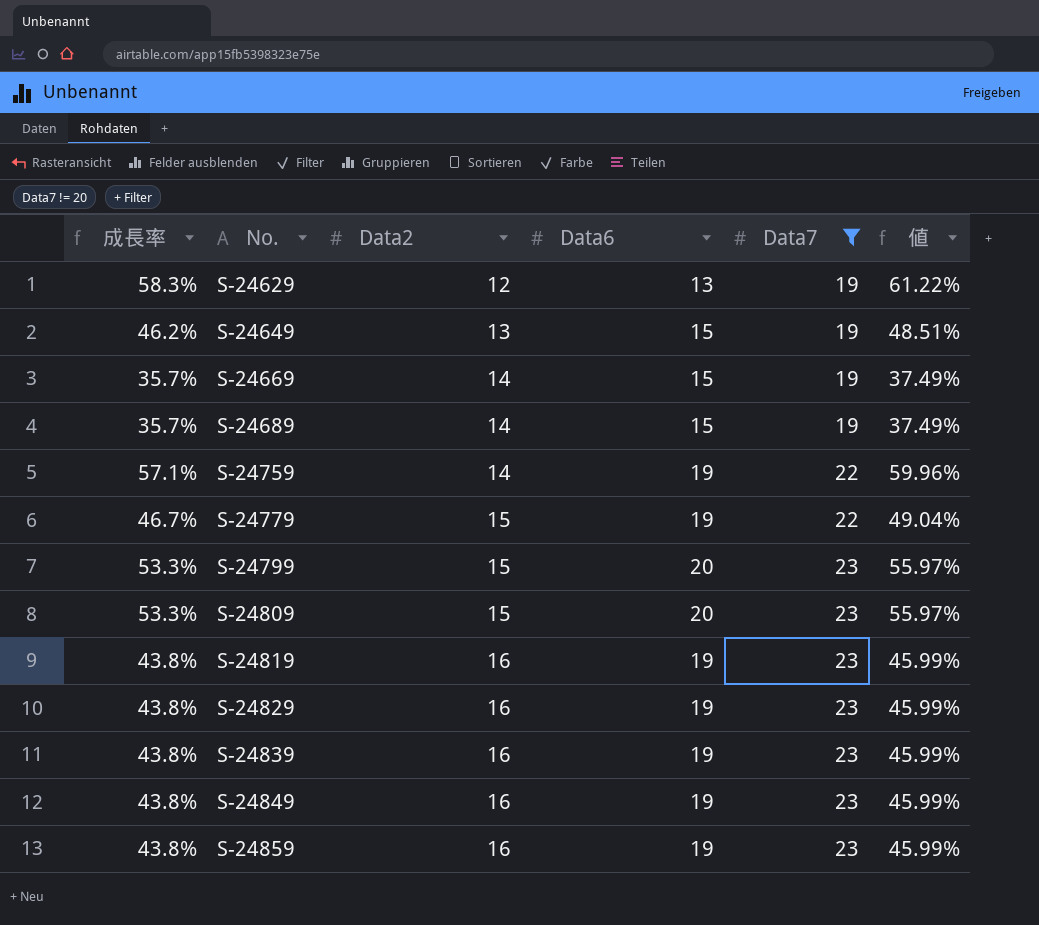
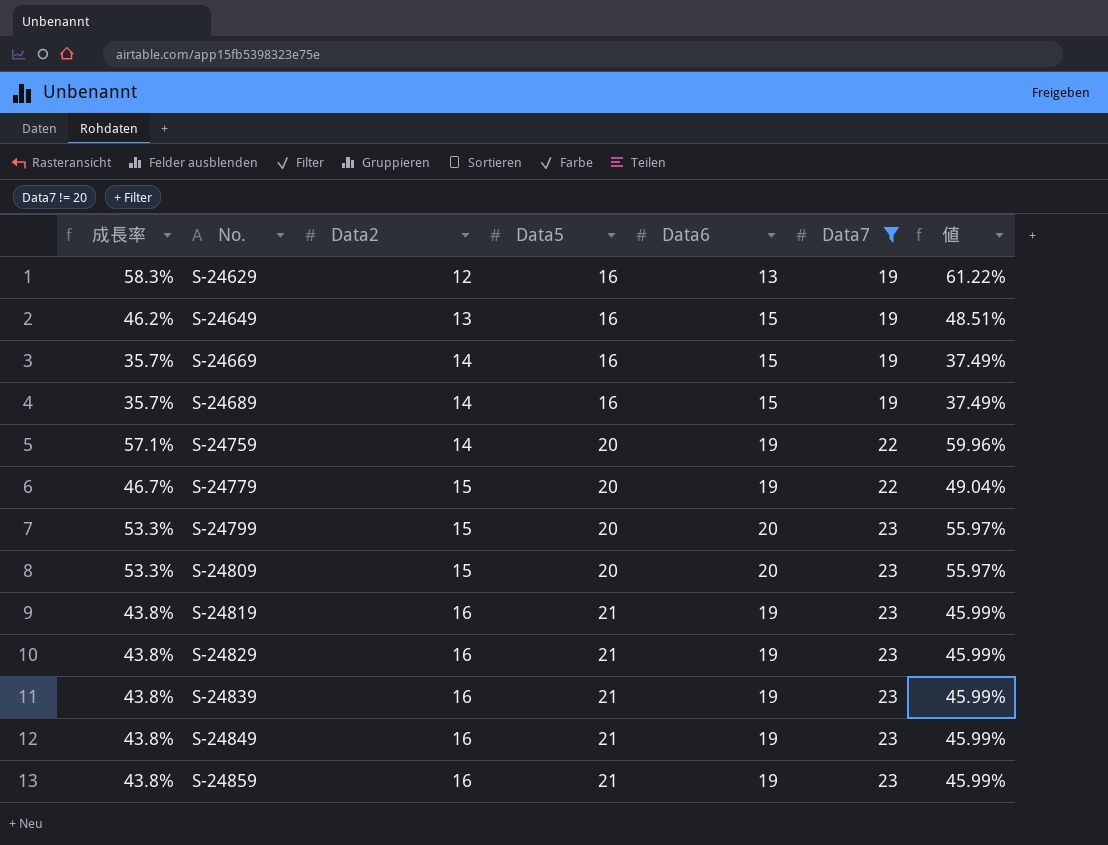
column Data5 | position: none -> 4

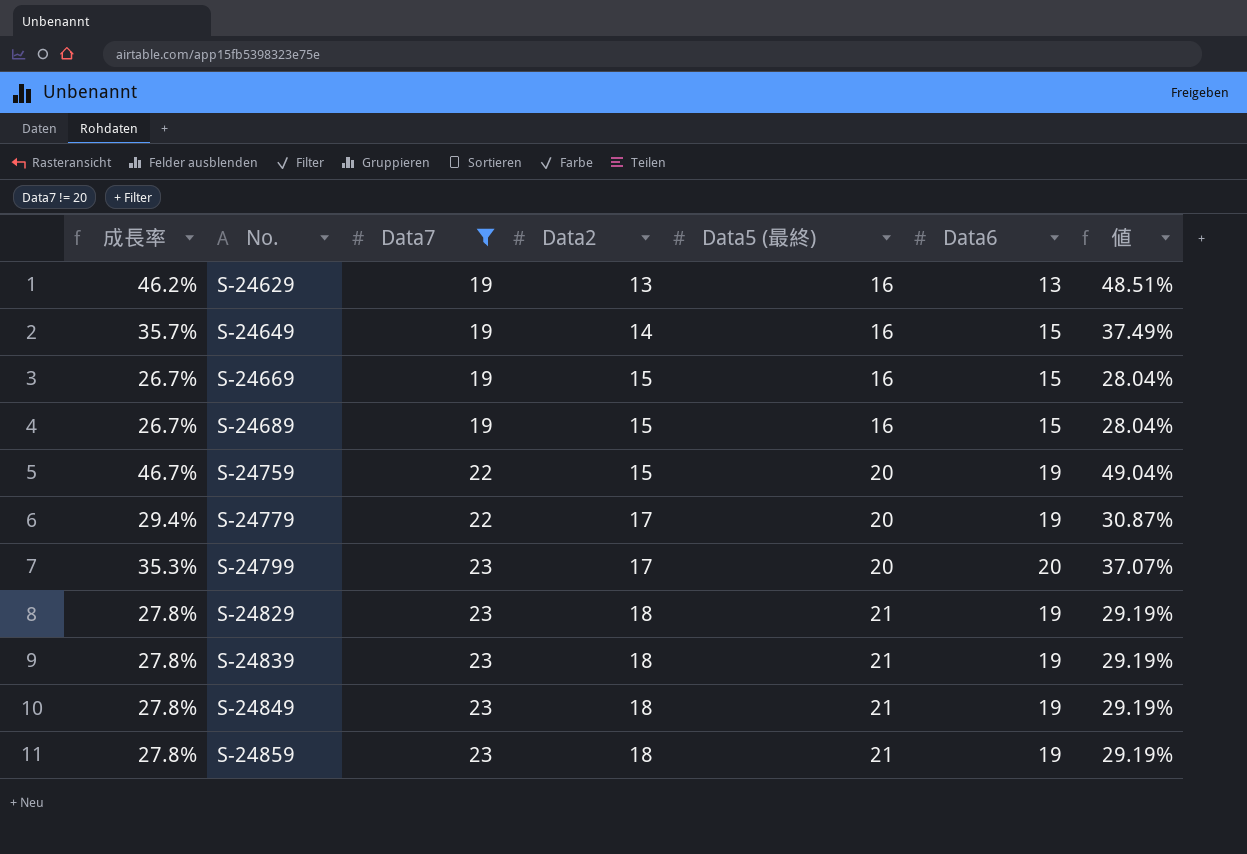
column Data7 | position: 6 -> 3
column name: Data5 -> Data5 (最終)
row S-24809: 53.3% | 15 | 20 | 20 | 23 | 55.97% -> none
row S-24819: 43.8% | 16 | 21 | 19 | 23 | 45.99% -> none
S-24629 | 成長率: 58.3% -> 46.2%
S-24629 | Data2: 12 -> 13
S-24629 | 値: 61.22% -> 48.51%
S-24649 | 成長率: 46.2% -> 35.7%
S-24649 | Data2: 13 -> 14
S-24649 | 値: 48.51% -> 37.49%
S-24669 | 成長率: 35.7% -> 26.7%
S-24669 | Data2: 14 -> 15
S-24669 | 値: 37.49% -> 28.04%
S-24689 | 成長率: 35.7% -> 26.7%
S-24689 | Data2: 14 -> 15
S-24689 | 値: 37.49% -> 28.04%
S-24759 | 成長率: 57.1% -> 46.7%
S-24759 | Data2: 14 -> 15
S-24759 | 値: 59.96% -> 49.04%
S-24779 | 成長率: 46.7% -> 29.4%
S-24779 | Data2: 15 -> 17
S-24779 | 値: 49.04% -> 30.87%
S-24799 | 成長率: 53.3% -> 35.3%
S-24799 | Data2: 15 -> 17
S-24799 | 値: 55.97% -> 37.07%
S-24829 | 成長率: 43.8% -> 27.8%
S-24829 | Data2: 16 -> 18
S-24829 | 値: 45.99% -> 29.19%
S-24839 | 成長率: 43.8% -> 27.8%
S-24839 | Data2: 16 -> 18
S-24839 | 値: 45.99% -> 29.19%
S-24849 | 成長率: 43.8% -> 27.8%
S-24849 | Data2: 16 -> 18
S-24849 | 値: 45.99% -> 29.19%
S-24859 | 成長率: 43.8% -> 27.8%
S-24859 | Data2: 16 -> 18
S-24859 | 値: 45.99% -> 29.19%

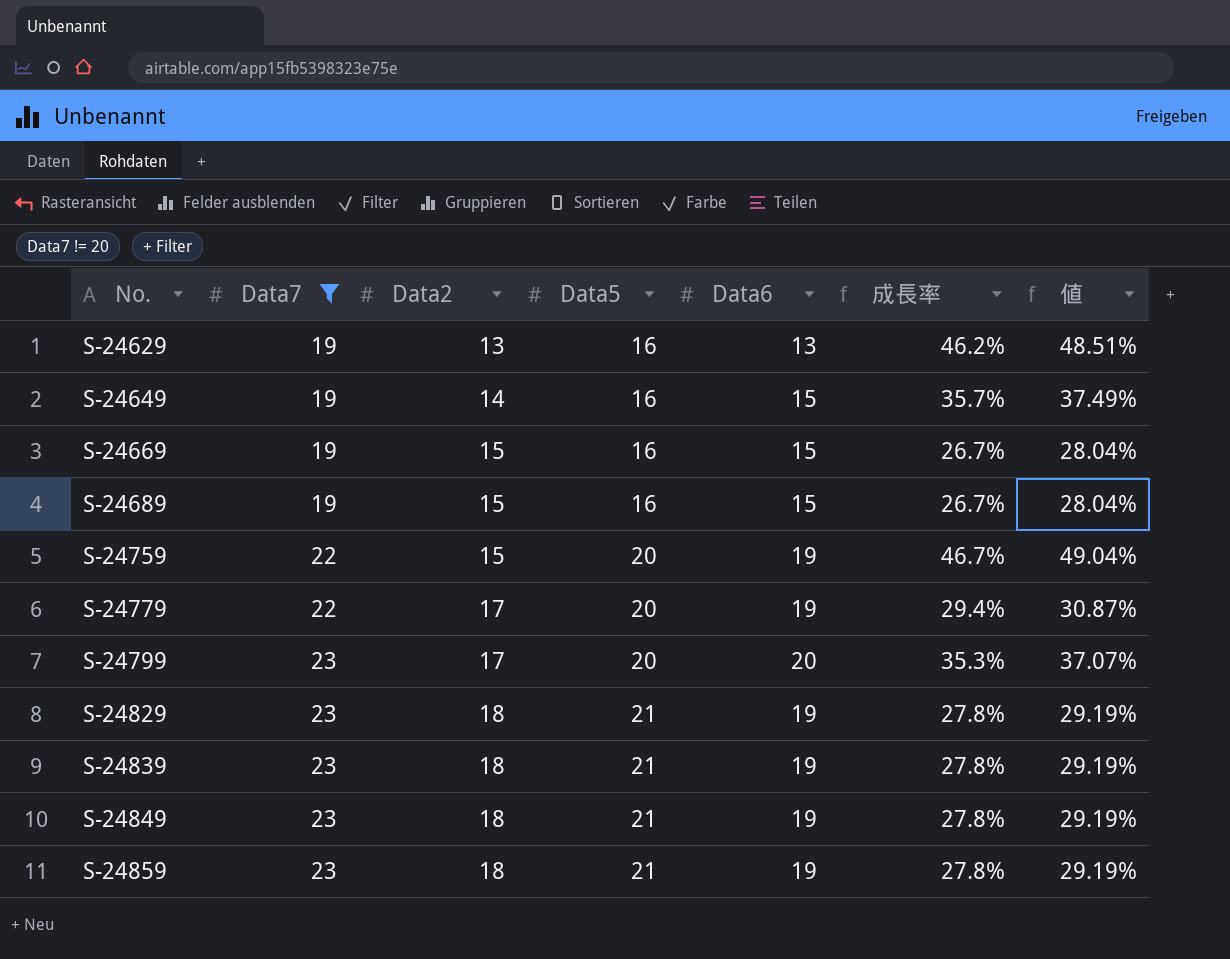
column name: Data5 (最終) -> Data5
column 成長率 | position: 1 -> 6

